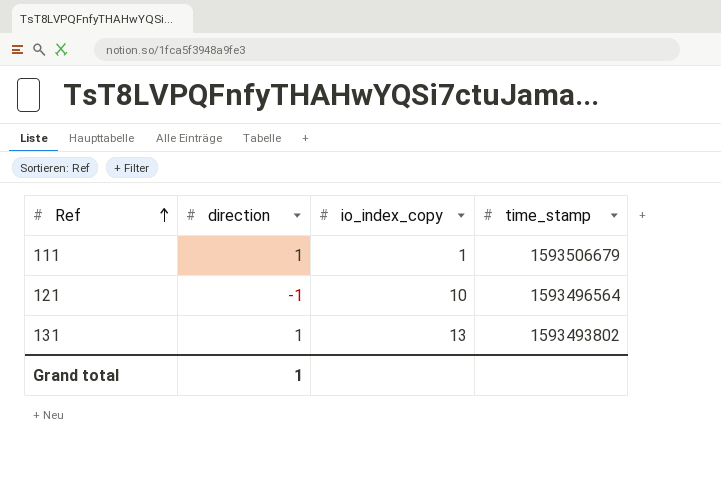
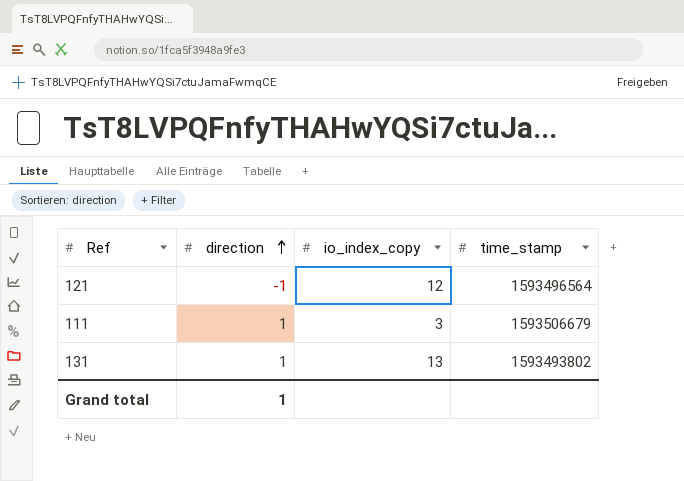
row order: Ref ascending -> direction ascending
121 | io_index_copy: 10 -> 12
111 | io_index_copy: 1 -> 3

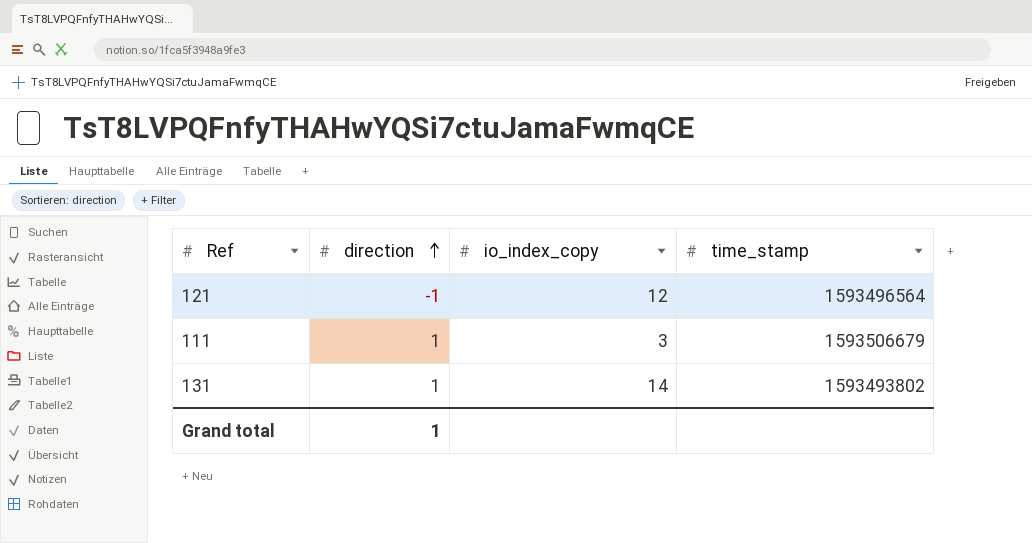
131 | io_index_copy: 13 -> 14

